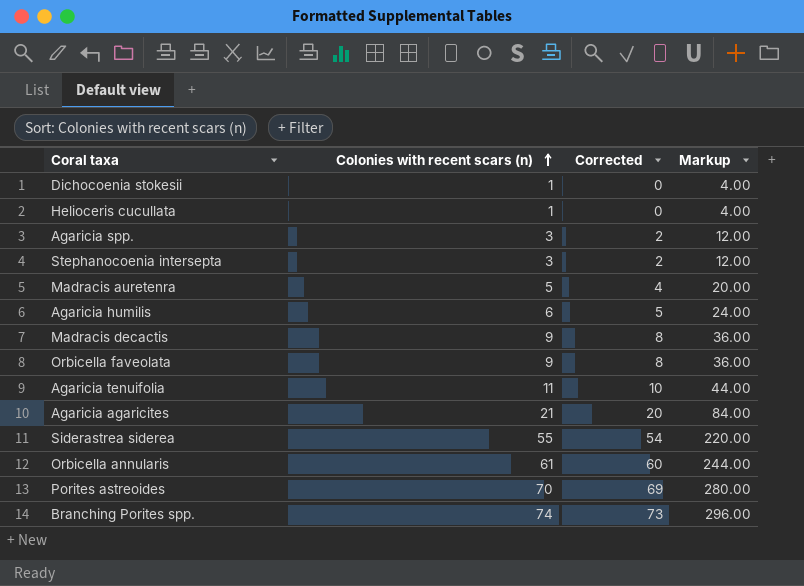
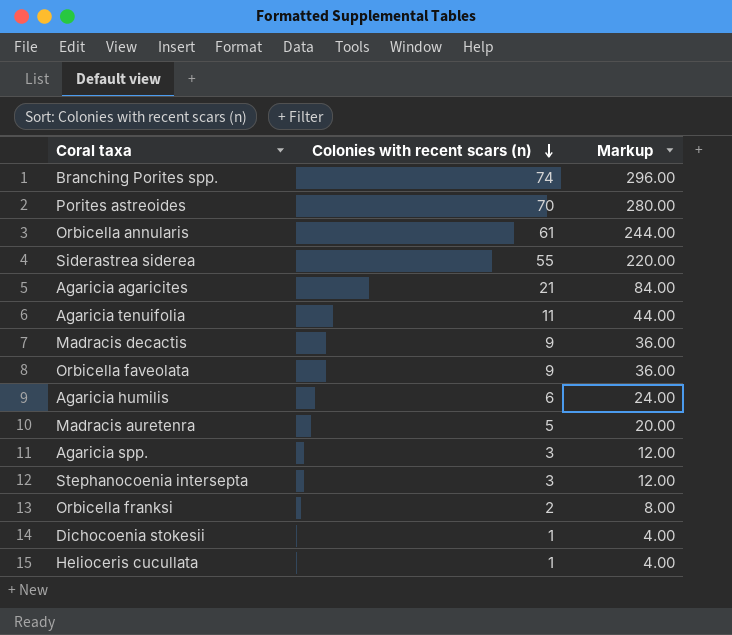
row order: Colonies with recent scars (n) ascending -> Colonies with recent scars (n) descending
column Corrected | formula: [Colonies with recent scars (n)] - 1 -> none
row Orbicella franksi: none -> 2 | 8.00

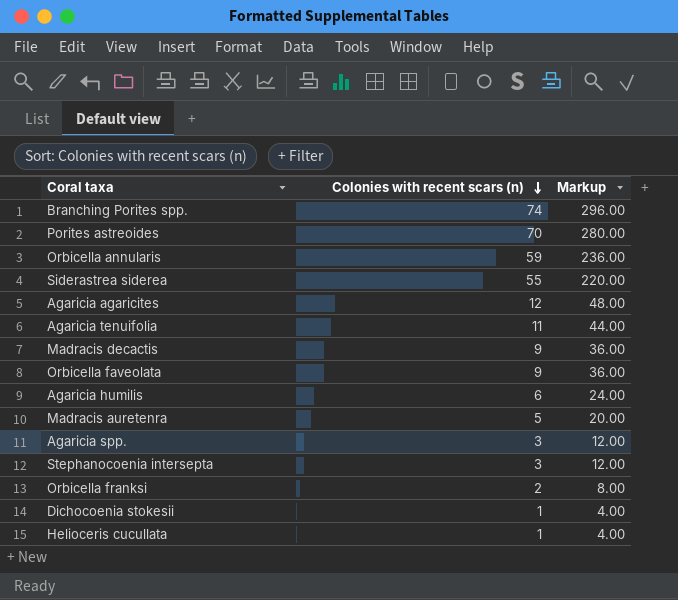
Orbicella annularis | Colonies with recent scars (n): 61 -> 59
Orbicella annularis | Markup: 244.00 -> 236.00
Agaricia agaricites | Colonies with recent scars (n): 21 -> 12
Agaricia agaricites | Markup: 84.00 -> 48.00

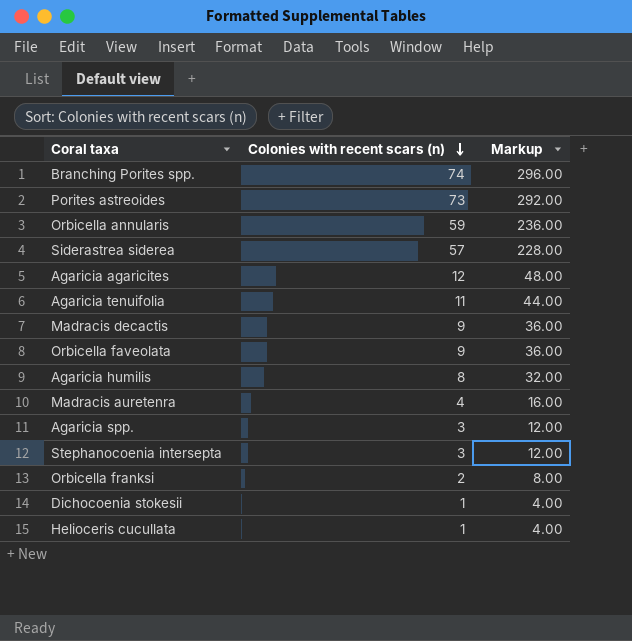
Porites astreoides | Colonies with recent scars (n): 70 -> 73
Porites astreoides | Markup: 280.00 -> 292.00
Siderastrea siderea | Colonies with recent scars (n): 55 -> 57
Siderastrea siderea | Markup: 220.00 -> 228.00
Agaricia humilis | Colonies with recent scars (n): 6 -> 8
Agaricia humilis | Markup: 24.00 -> 32.00
Madracis auretenra | Colonies with recent scars (n): 5 -> 4
Madracis auretenra | Markup: 20.00 -> 16.00

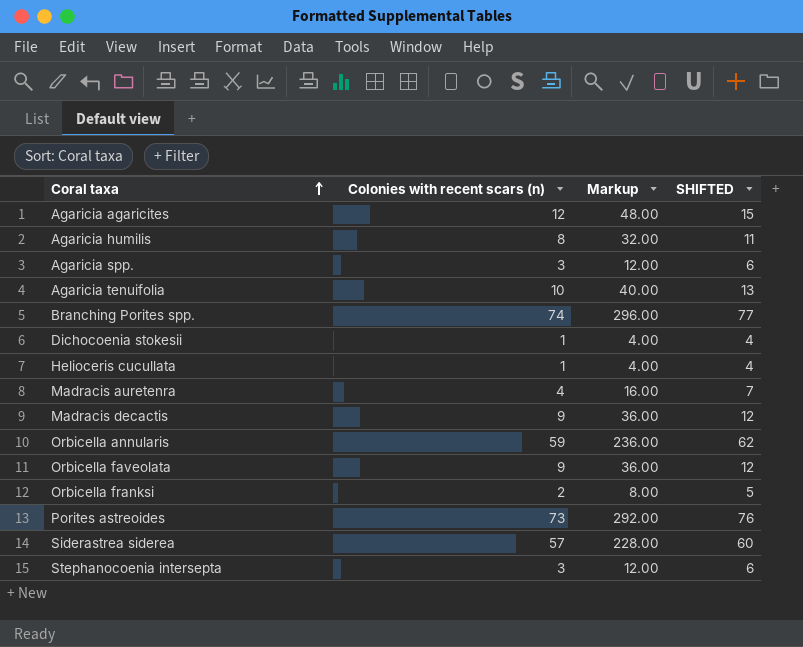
row order: Colonies with recent scars (n) descending -> Coral taxa ascending
column SHIFTED | formula: none -> [Colonies with recent scars (n)] + 3
Agaricia tenuifolia | Colonies with recent scars (n): 11 -> 10
Agaricia tenuifolia | Markup: 44.00 -> 40.00

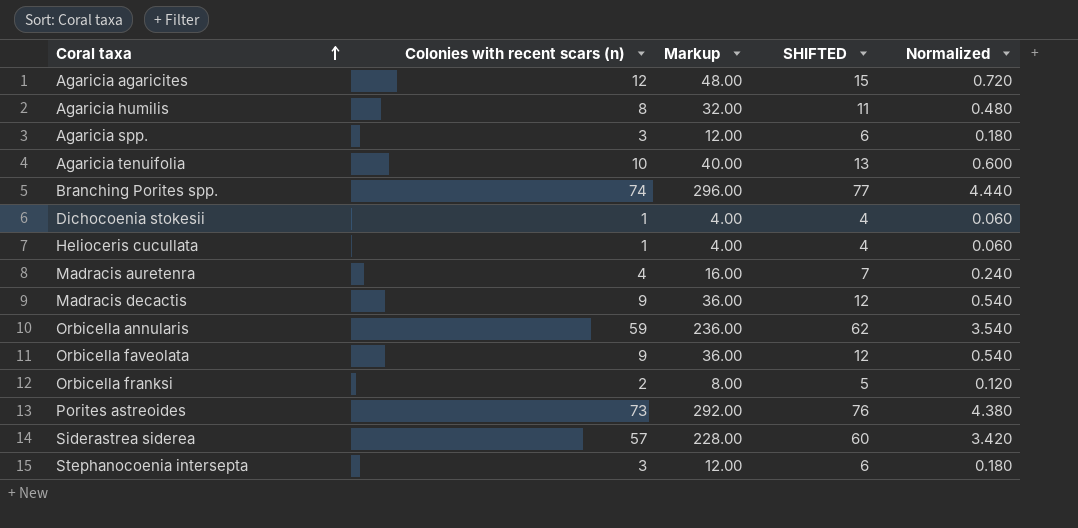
column Normalized | formula: none -> [Colonies with recent scars (n)] * 0.06

